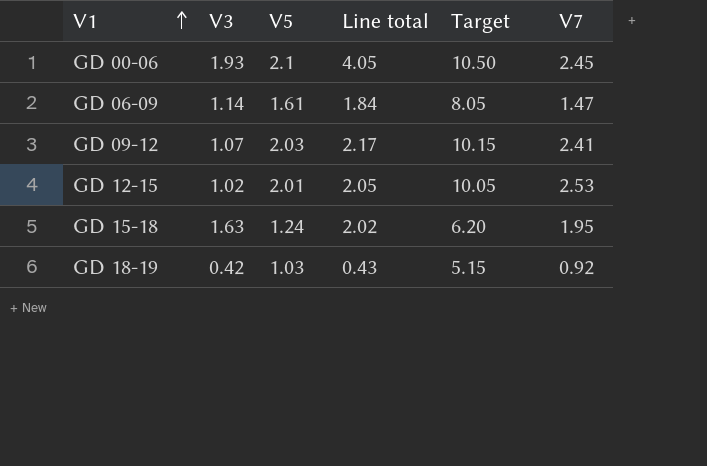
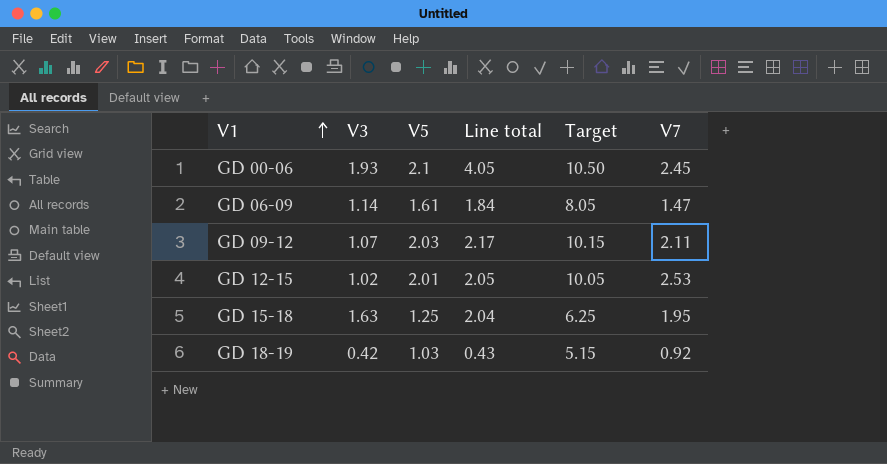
GD 09-12 | V7: 2.41 -> 2.11
GD 15-18 | V5: 1.24 -> 1.25
GD 15-18 | Line total: 2.02 -> 2.04
GD 15-18 | Target: 6.20 -> 6.25

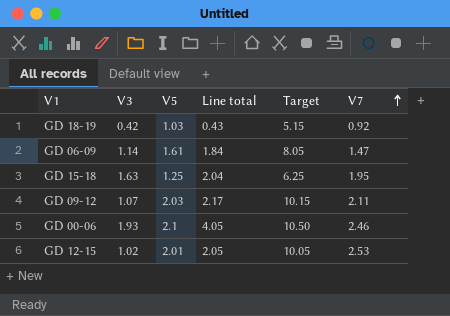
row order: V1 ascending -> V7 ascending
GD 00-06 | V7: 2.45 -> 2.46

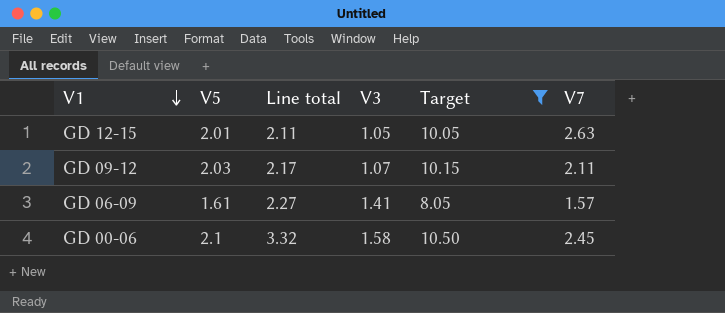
filter: none -> Target >= 8.05
row order: V7 ascending -> V1 descending
column V3 | position: 2 -> 4
GD 12-15 | Line total: 2.05 -> 2.11
GD 12-15 | V3: 1.02 -> 1.05
GD 12-15 | V7: 2.53 -> 2.63
GD 06-09 | Line total: 1.84 -> 2.27
GD 06-09 | V3: 1.14 -> 1.41
GD 06-09 | V7: 1.47 -> 1.57
GD 00-06 | Line total: 4.05 -> 3.32
GD 00-06 | V3: 1.93 -> 1.58
GD 00-06 | V7: 2.46 -> 2.45

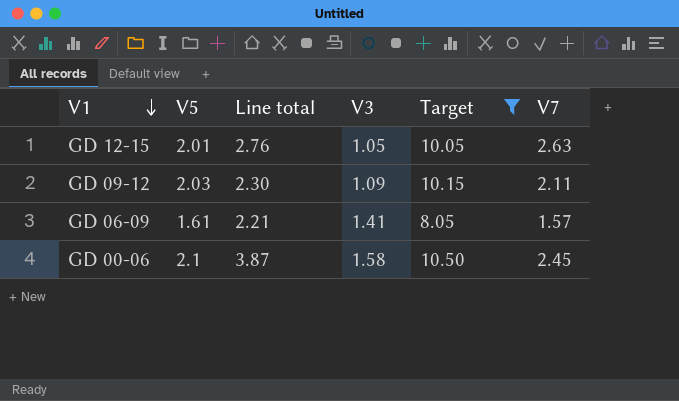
column Line total | formula: [V5] * [V3] -> [V3] * [V7]
GD 09-12 | V3: 1.07 -> 1.09

